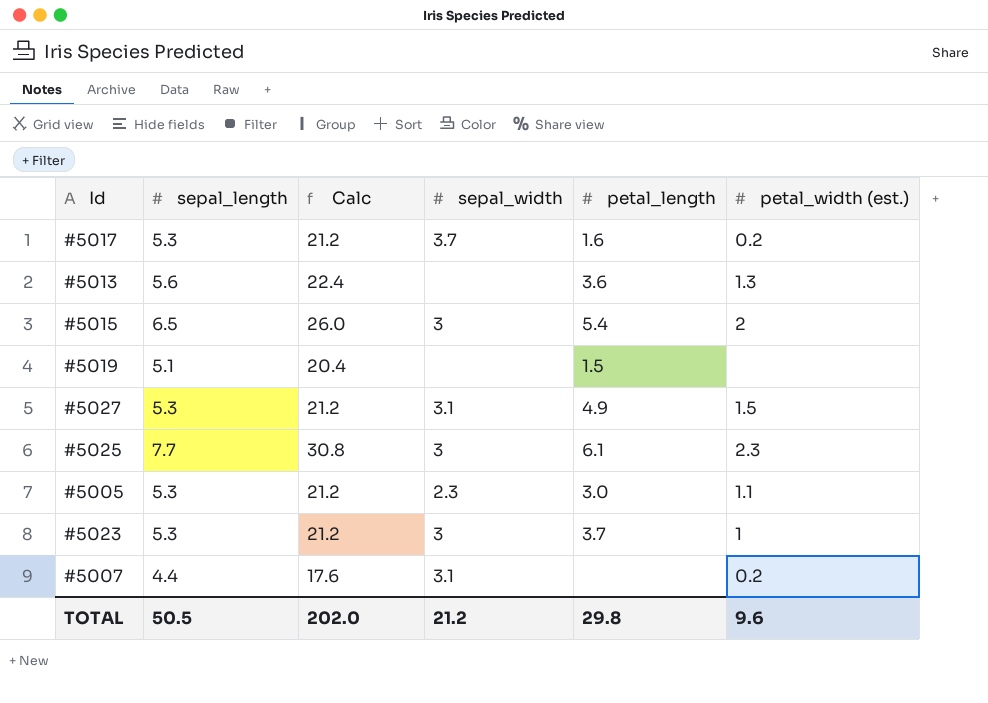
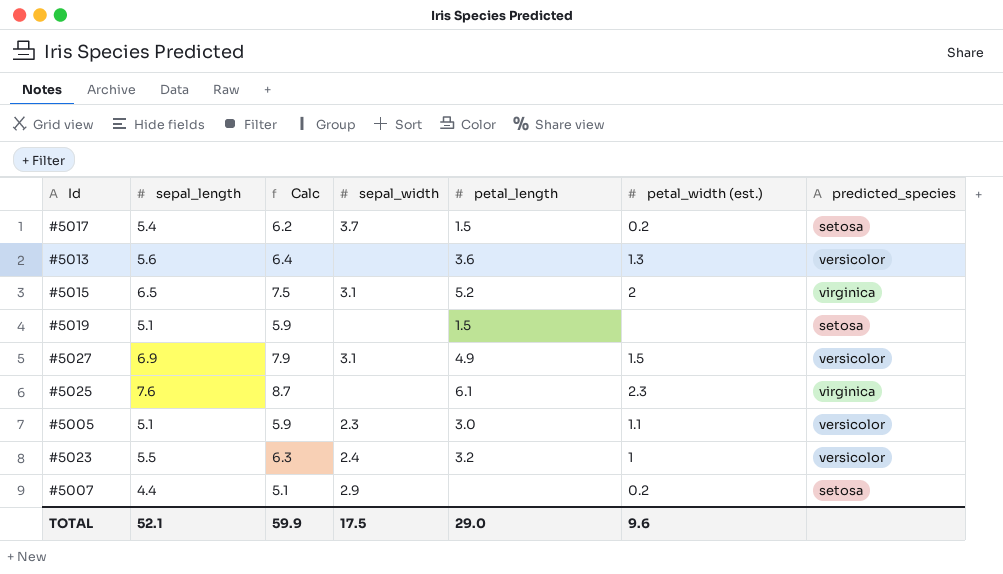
column Calc | formula: [sepal_length] * 4 -> [sepal_length] * 1.15
column predicted_species | position: none -> 7
#5017 | sepal_length: 5.3 -> 5.4
#5017 | petal_length: 1.6 -> 1.5
#5015 | sepal_width: 3 -> 3.1
#5015 | petal_length: 5.4 -> 5.2
#5027 | sepal_length: 5.3 -> 6.9
#5025 | sepal_length: 7.7 -> 7.6
#5025 | sepal_width: 3 -> none
#5005 | sepal_length: 5.3 -> 5.1
#5023 | sepal_length: 5.3 -> 5.5
#5023 | sepal_width: 3 -> 2.4
#5023 | petal_length: 3.7 -> 3.2
#5007 | sepal_width: 3.1 -> 2.9
TOTAL | sepal_length: 50.5 -> 52.1
TOTAL | Calc: 202.0 -> 59.9
TOTAL | sepal_width: 21.2 -> 17.5
TOTAL | petal_length: 29.8 -> 29.0

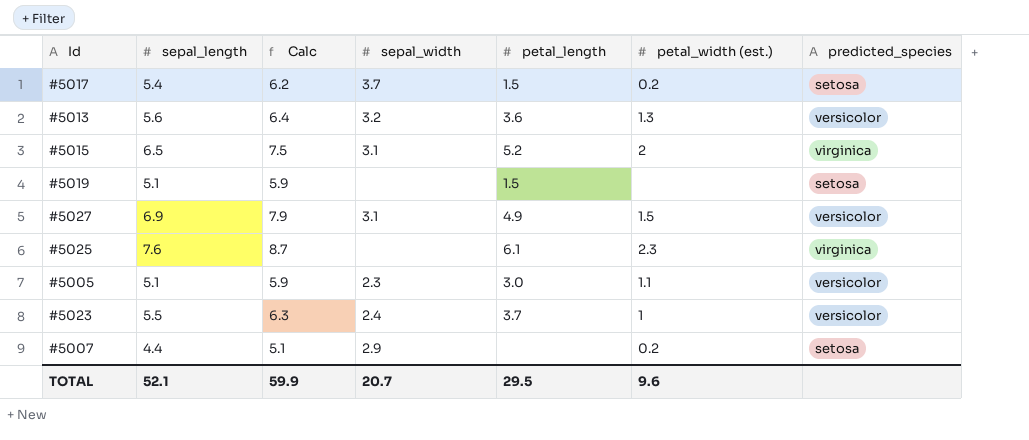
#5013 | sepal_width: none -> 3.2
#5023 | petal_length: 3.2 -> 3.7
TOTAL | sepal_width: 17.5 -> 20.7
TOTAL | petal_length: 29.0 -> 29.5

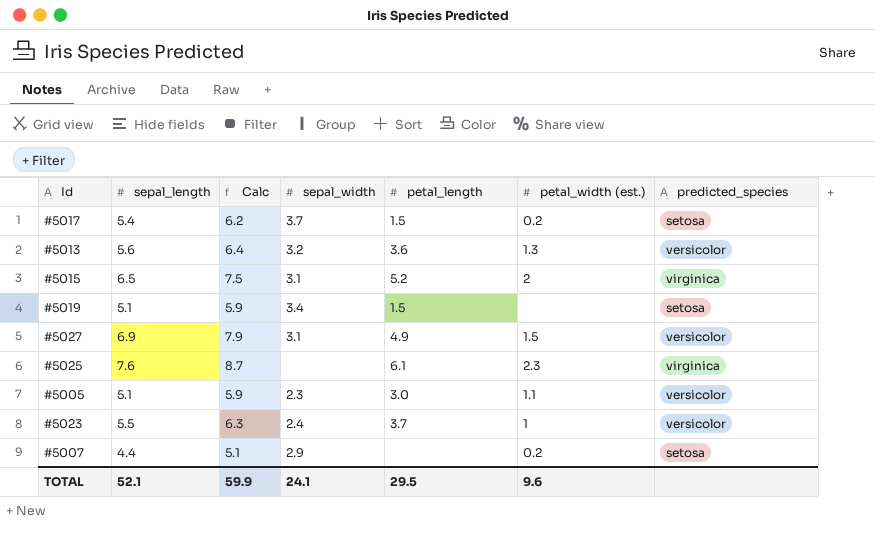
#5019 | sepal_width: none -> 3.4
TOTAL | sepal_width: 20.7 -> 24.1

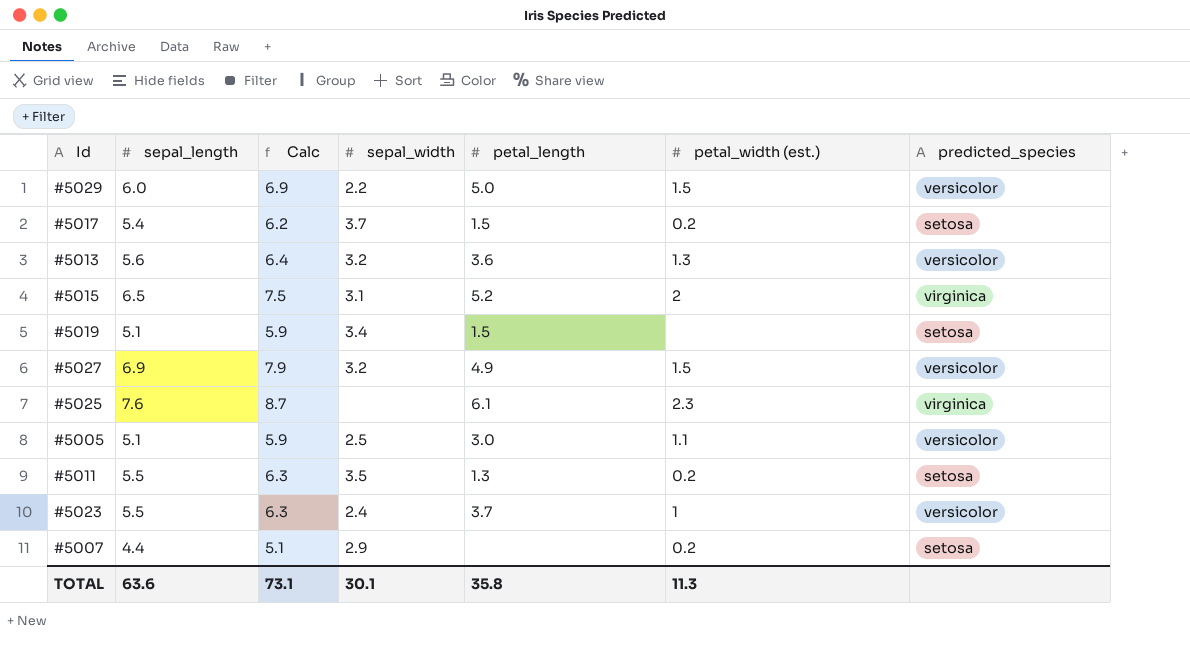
row #5029: none -> 6.0 | 6.9 | 2.2 | 5.0 | 1.5 | versicolor
#5027 | sepal_width: 3.1 -> 3.2
#5005 | sepal_width: 2.3 -> 2.5
row #5011: none -> 5.5 | 6.3 | 3.5 | 1.3 | 0.2 | setosa
TOTAL | sepal_length: 52.1 -> 63.6
TOTAL | Calc: 59.9 -> 73.1
TOTAL | sepal_width: 24.1 -> 30.1
TOTAL | petal_length: 29.5 -> 35.8
TOTAL | petal_width (est.): 9.6 -> 11.3

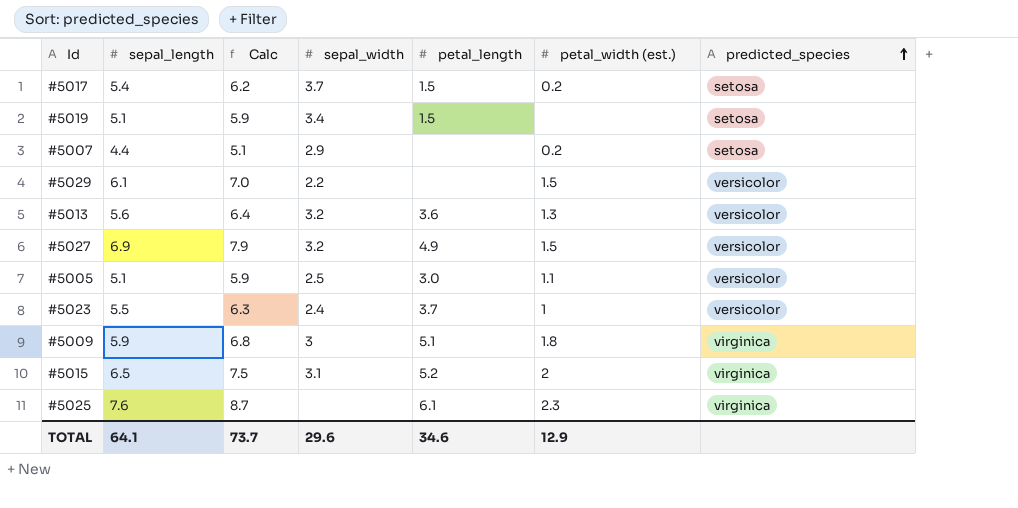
row order: none -> predicted_species ascending
row #5011: 5.5 | 6.3 | 3.5 | 1.3 | 0.2 | setosa -> none
#5029 | sepal_length: 6.0 -> 6.1
#5029 | Calc: 6.9 -> 7.0
#5029 | petal_length: 5.0 -> none
row #5009: none -> 5.9 | 6.8 | 3 | 5.1 | 1.8 | virginica
TOTAL | sepal_length: 63.6 -> 64.1
TOTAL | Calc: 73.1 -> 73.7
TOTAL | sepal_width: 30.1 -> 29.6
TOTAL | petal_length: 35.8 -> 34.6
TOTAL | petal_width (est.): 11.3 -> 12.9

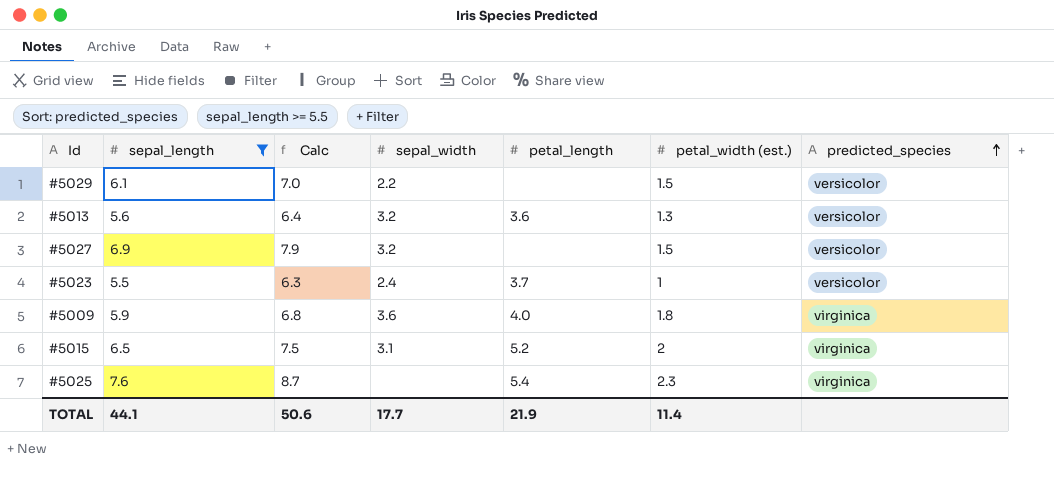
filter: none -> sepal_length >= 5.5
#5027 | petal_length: 4.9 -> none
#5009 | sepal_width: 3 -> 3.6
#5009 | petal_length: 5.1 -> 4.0
#5025 | petal_length: 6.1 -> 5.4
TOTAL | sepal_length: 64.1 -> 44.1
TOTAL | Calc: 73.7 -> 50.6
TOTAL | sepal_width: 29.6 -> 17.7
TOTAL | petal_length: 34.6 -> 21.9
TOTAL | petal_width (est.): 12.9 -> 11.4

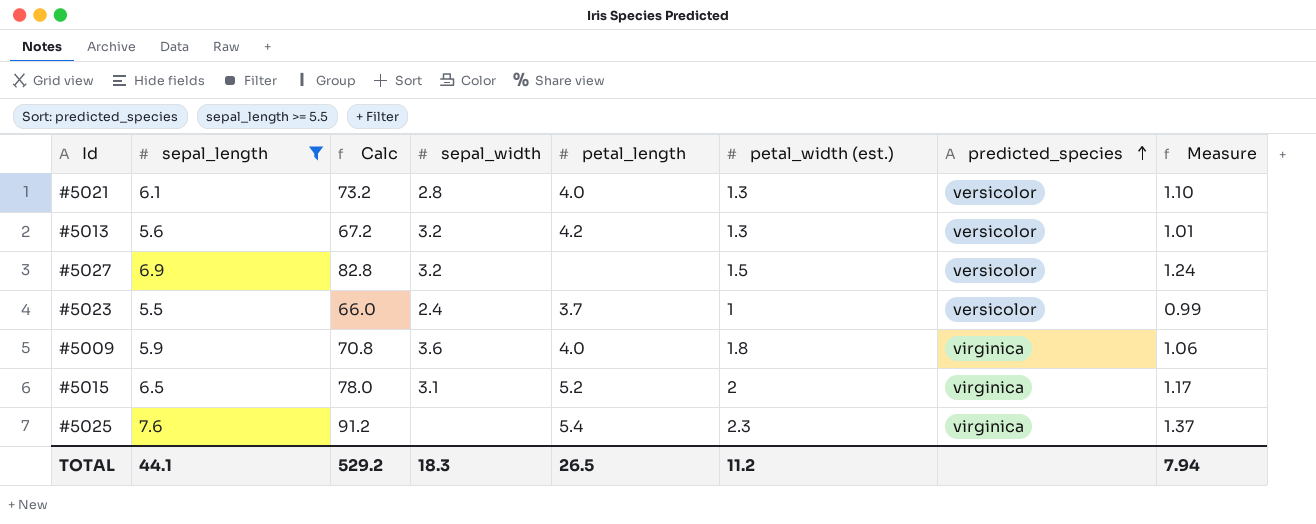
column Calc | formula: [sepal_length] * 1.15 -> [sepal_length] * 12
column Measure | formula: none -> [sepal_length] * 0.18
row #5029: 6.1 | 7.0 | 2.2 | none | 1.5 | versicolor -> none
row #5021: none -> 6.1 | 73.2 | 2.8 | 4.0 | 1.3 | versicolor | 1.10
#5013 | petal_length: 3.6 -> 4.2
TOTAL | Calc: 50.6 -> 529.2
TOTAL | sepal_width: 17.7 -> 18.3
TOTAL | petal_length: 21.9 -> 26.5
TOTAL | petal_width (est.): 11.4 -> 11.2

